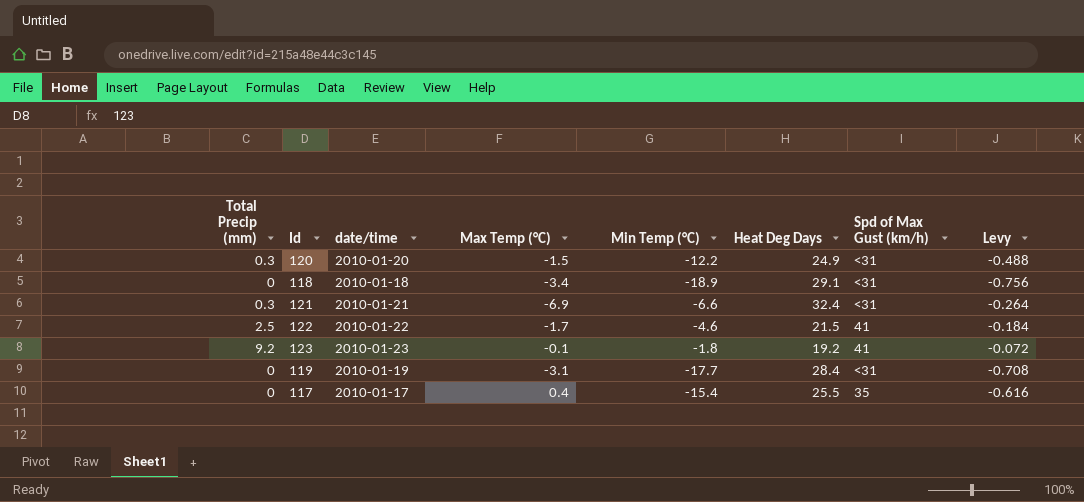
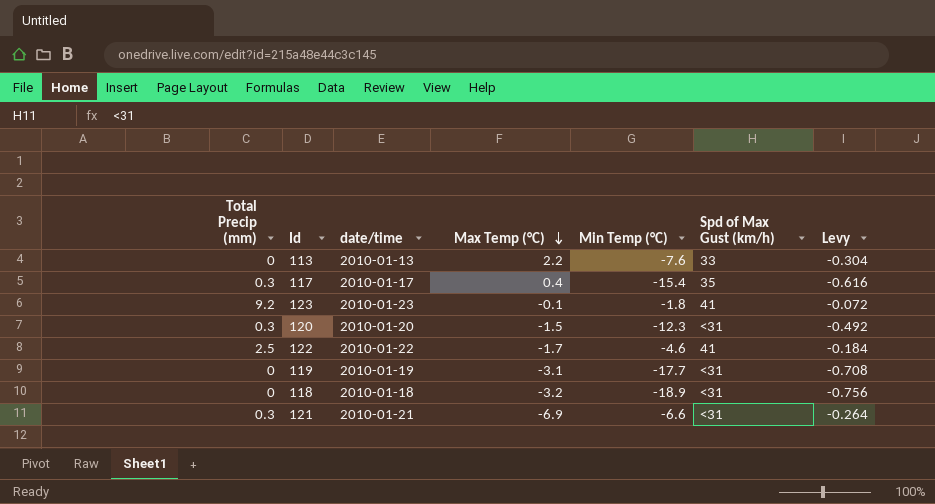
row order: none -> Max Temp (°C) descending
column Heat Deg Days | position: 6 -> none
row 113: none -> 0 | 2010-01-13 | 2.2 | -7.6 | 33 | -0.304
117 | Total Precip (mm): 0 -> 0.3
120 | Min Temp (°C): -12.2 -> -12.3
120 | Levy: -0.488 -> -0.492
118 | Max Temp (°C): -3.4 -> -3.2

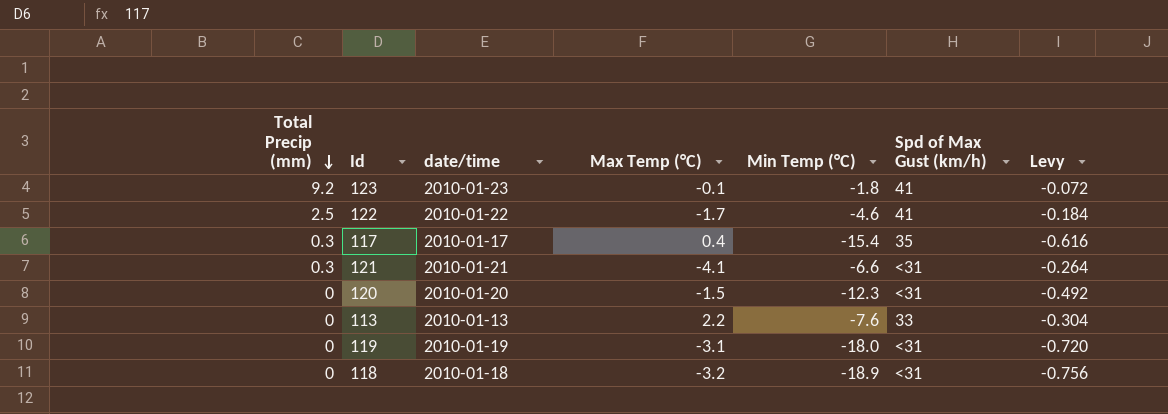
row order: Max Temp (°C) descending -> Total Precip (mm) descending
121 | Max Temp (°C): -6.9 -> -4.1
120 | Total Precip (mm): 0.3 -> 0
119 | Min Temp (°C): -17.7 -> -18.0
119 | Levy: -0.708 -> -0.720

